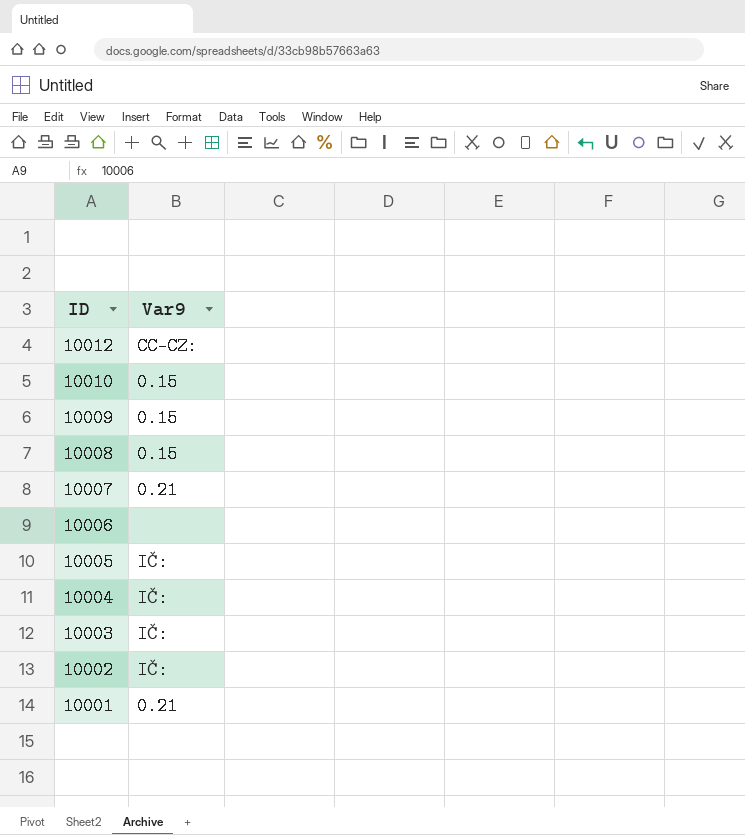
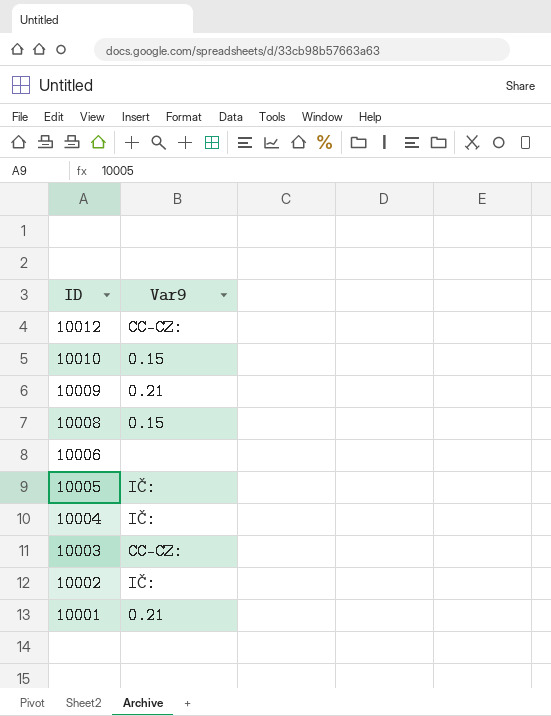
row 10007: 0.21 -> none
10009 | Var9: 0.15 -> 0.21
10003 | Var9: IČ: -> CC-CZ:

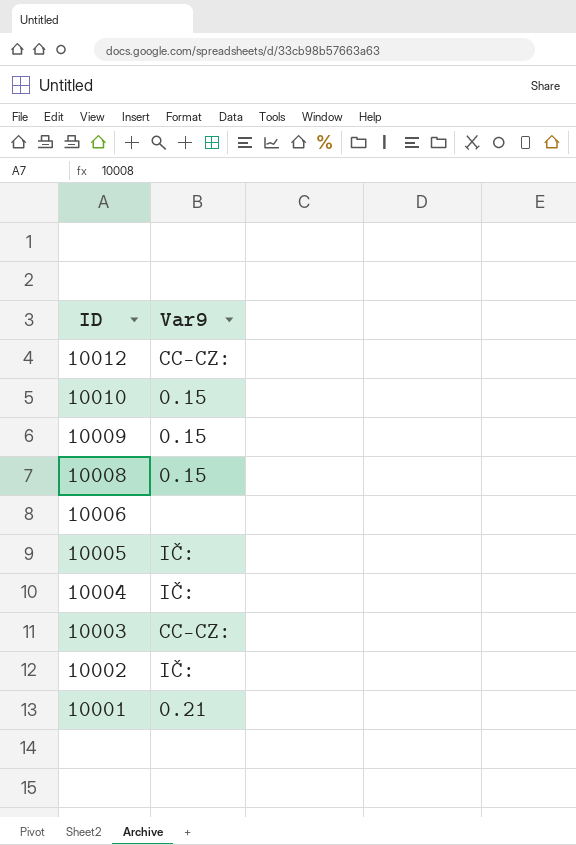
10009 | Var9: 0.21 -> 0.15

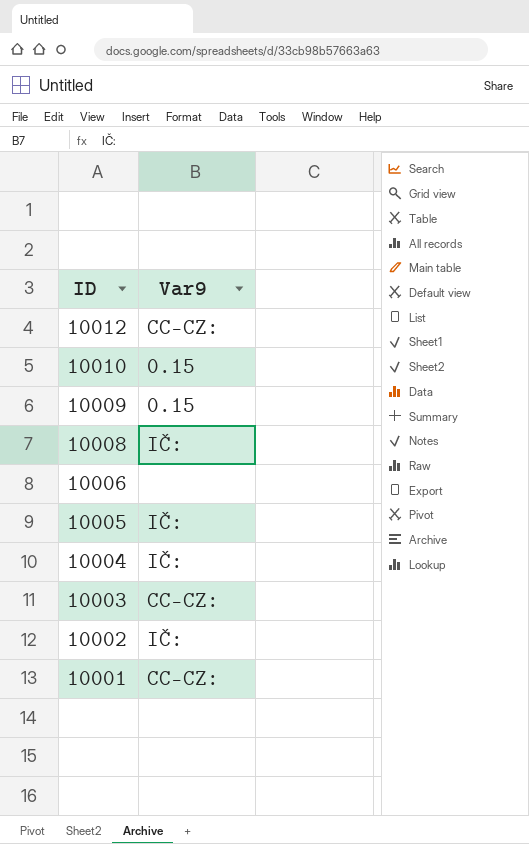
10008 | Var9: 0.15 -> IČ:
10001 | Var9: 0.21 -> CC-CZ:

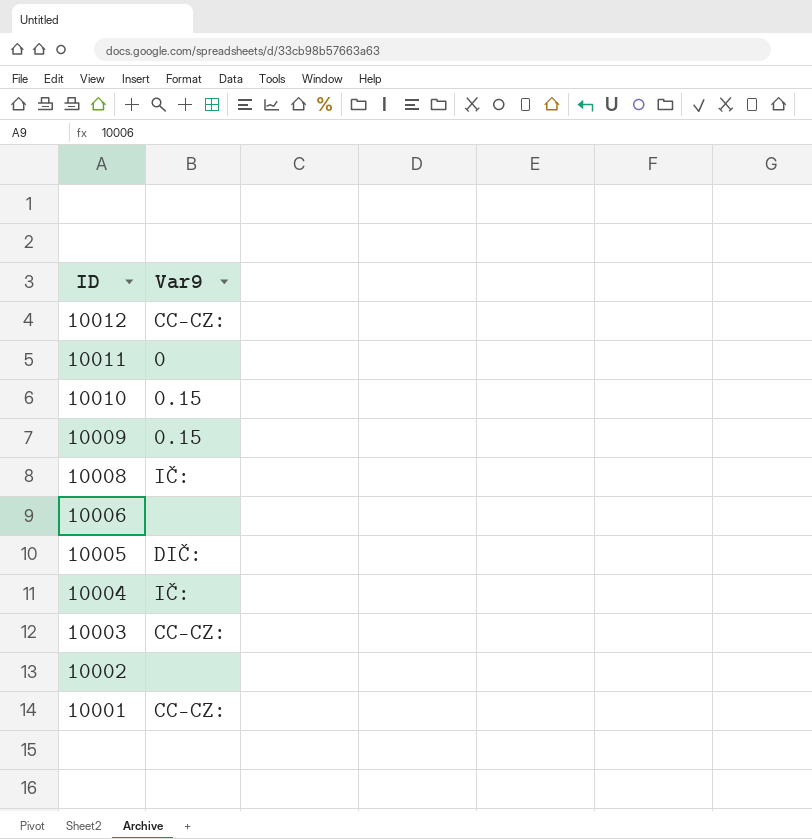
row 10011: none -> 0
10005 | Var9: IČ: -> DIČ:
10002 | Var9: IČ: -> none

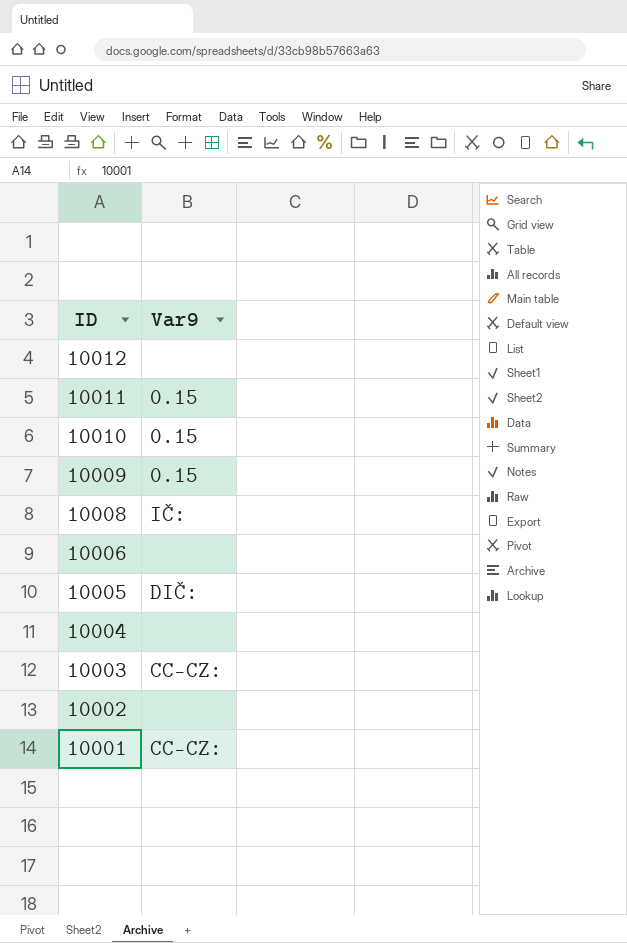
10012 | Var9: CC-CZ: -> none
10011 | Var9: 0 -> 0.15
10004 | Var9: IČ: -> none

